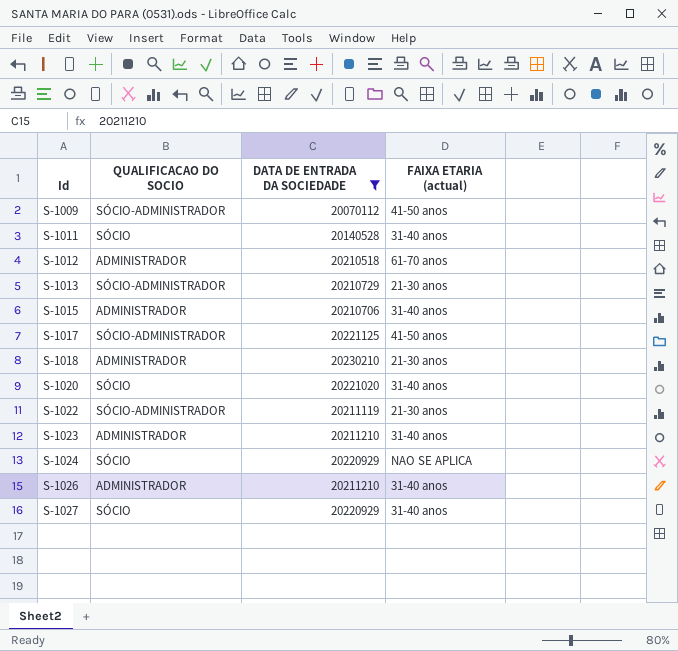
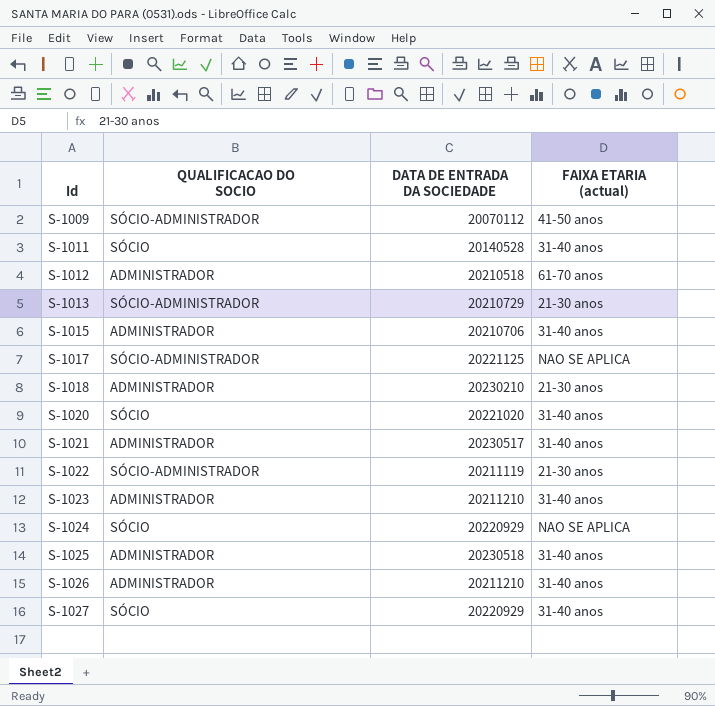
filter: DATA DE ENTRADA DA SOCIEDADE <= 20230210 -> none
S-1017 | FAIXA ETARIA (actual): 41-50 anos -> NAO SE APLICA

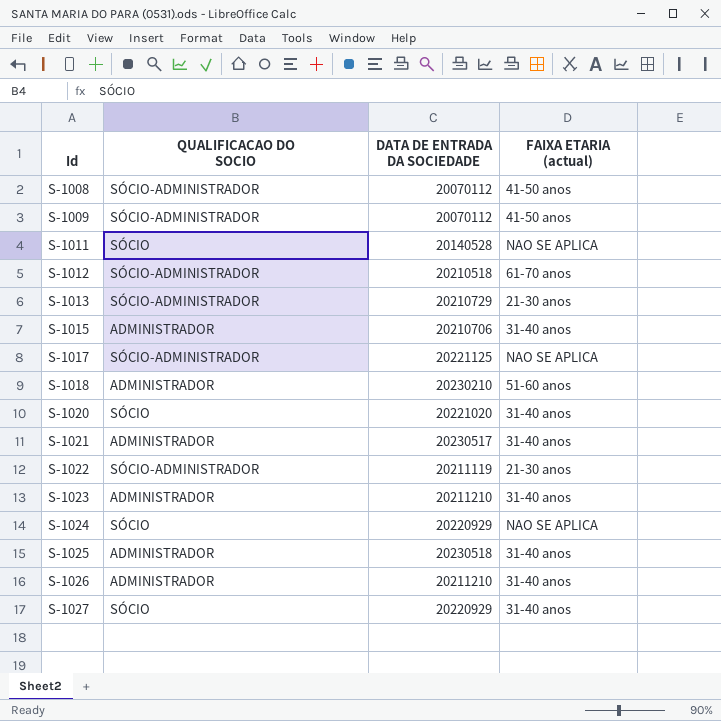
row S-1008: none -> SÓCIO-ADMINISTRADOR | 20070112 | 41-50 anos
S-1011 | FAIXA ETARIA (actual): 31-40 anos -> NAO SE APLICA
S-1012 | QUALIFICACAO DO SOCIO: ADMINISTRADOR -> SÓCIO-ADMINISTRADOR
S-1018 | FAIXA ETARIA (actual): 21-30 anos -> 51-60 anos

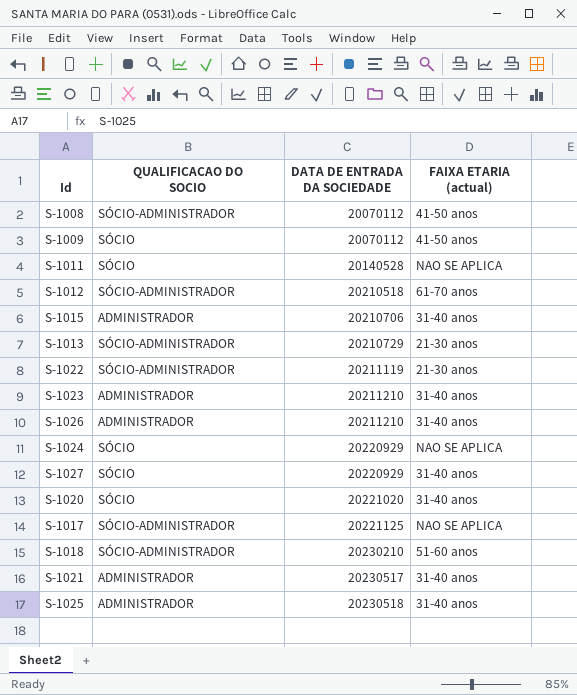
row order: Id ascending -> DATA DE ENTRADA DA SOCIEDADE ascending
S-1009 | QUALIFICACAO DO SOCIO: SÓCIO-ADMINISTRADOR -> SÓCIO
S-1018 | QUALIFICACAO DO SOCIO: ADMINISTRADOR -> SÓCIO-ADMINISTRADOR

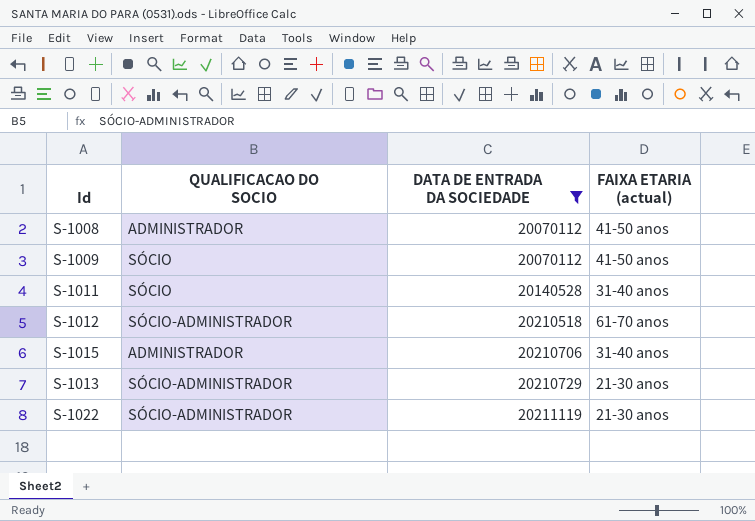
filter: none -> DATA DE ENTRADA DA SOCIEDADE <= 20211119
S-1008 | QUALIFICACAO DO SOCIO: SÓCIO-ADMINISTRADOR -> ADMINISTRADOR
S-1011 | FAIXA ETARIA (actual): NAO SE APLICA -> 31-40 anos

